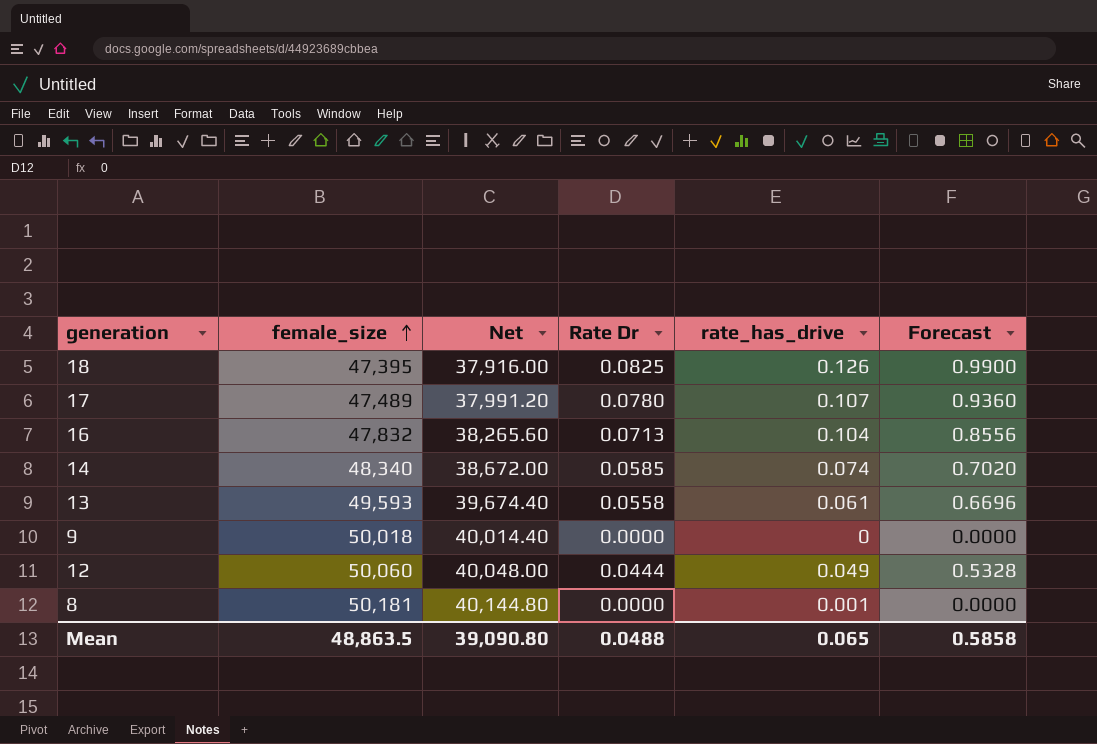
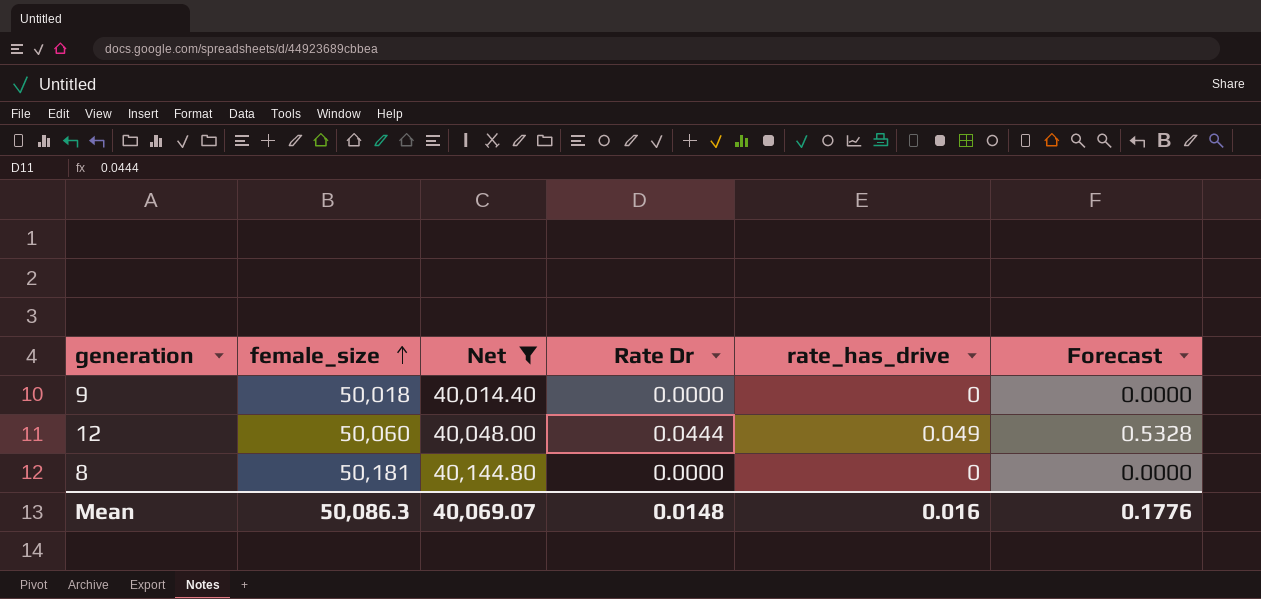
filter: none -> Net >= 40,014.40
8 | rate_has_drive: 0.001 -> 0
Mean | female_size: 48,863.5 -> 50,086.3
Mean | Net: 39,090.80 -> 40,069.07
Mean | Rate Dr: 0.0488 -> 0.0148
Mean | rate_has_drive: 0.065 -> 0.016
Mean | Forecast: 0.5858 -> 0.1776

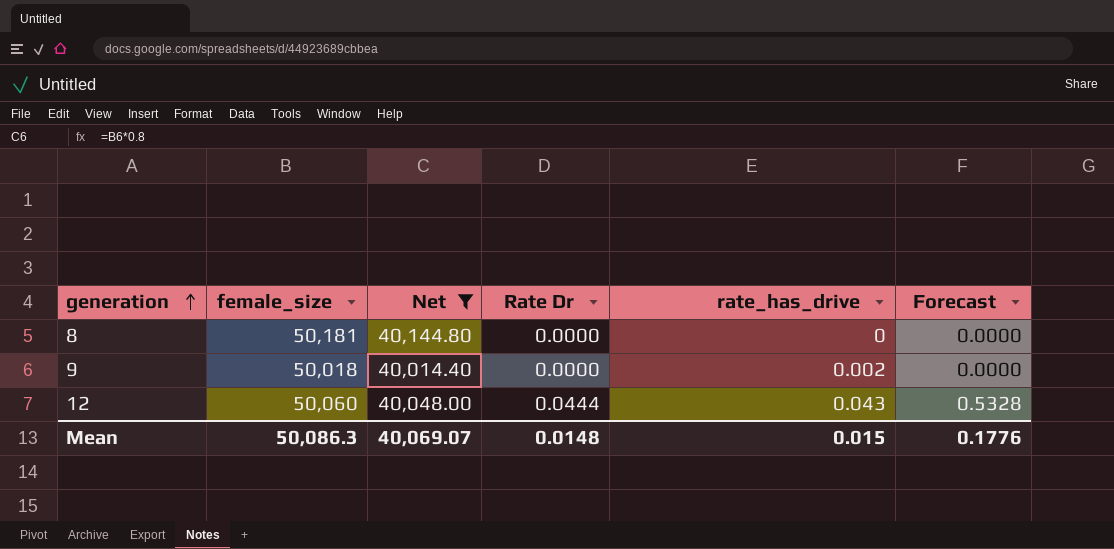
row order: female_size ascending -> generation ascending
9 | rate_has_drive: 0 -> 0.002
12 | rate_has_drive: 0.049 -> 0.043
Mean | rate_has_drive: 0.016 -> 0.015

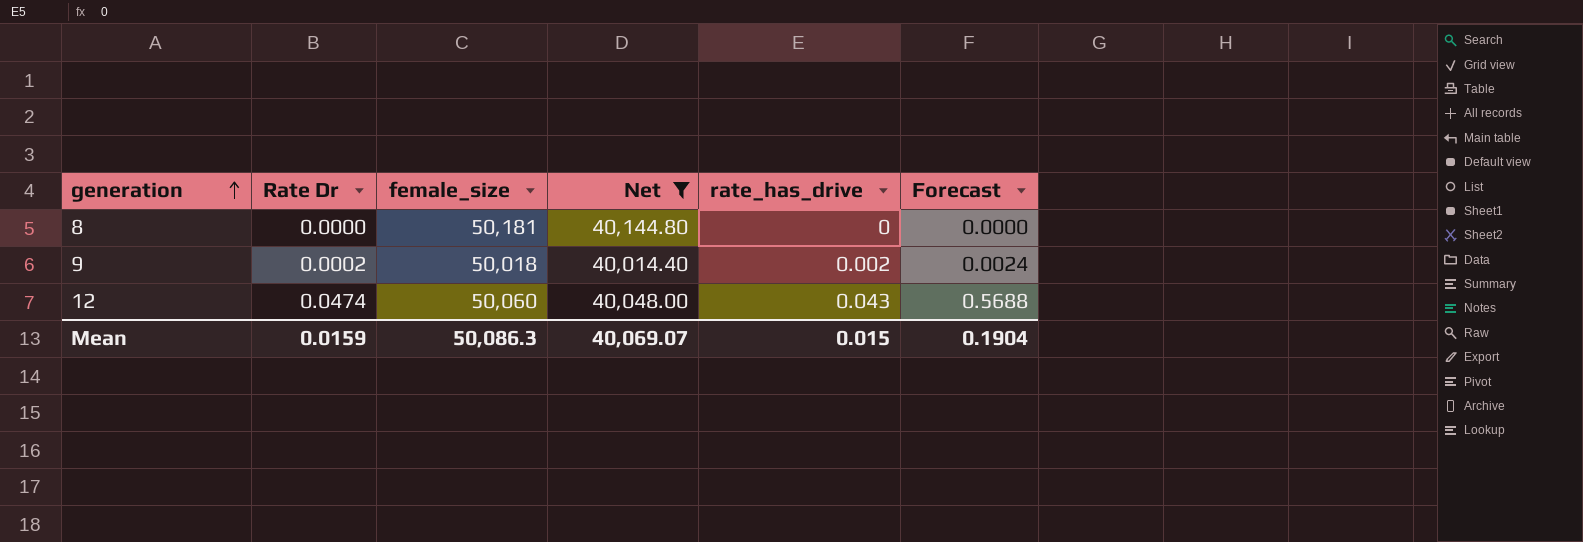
column Rate Dr | position: 4 -> 2
9 | Rate Dr: 0.0000 -> 0.0002
9 | Forecast: 0.0000 -> 0.0024
12 | Rate Dr: 0.0444 -> 0.0474
12 | Forecast: 0.5328 -> 0.5688
Mean | Rate Dr: 0.0148 -> 0.0159
Mean | Forecast: 0.1776 -> 0.1904

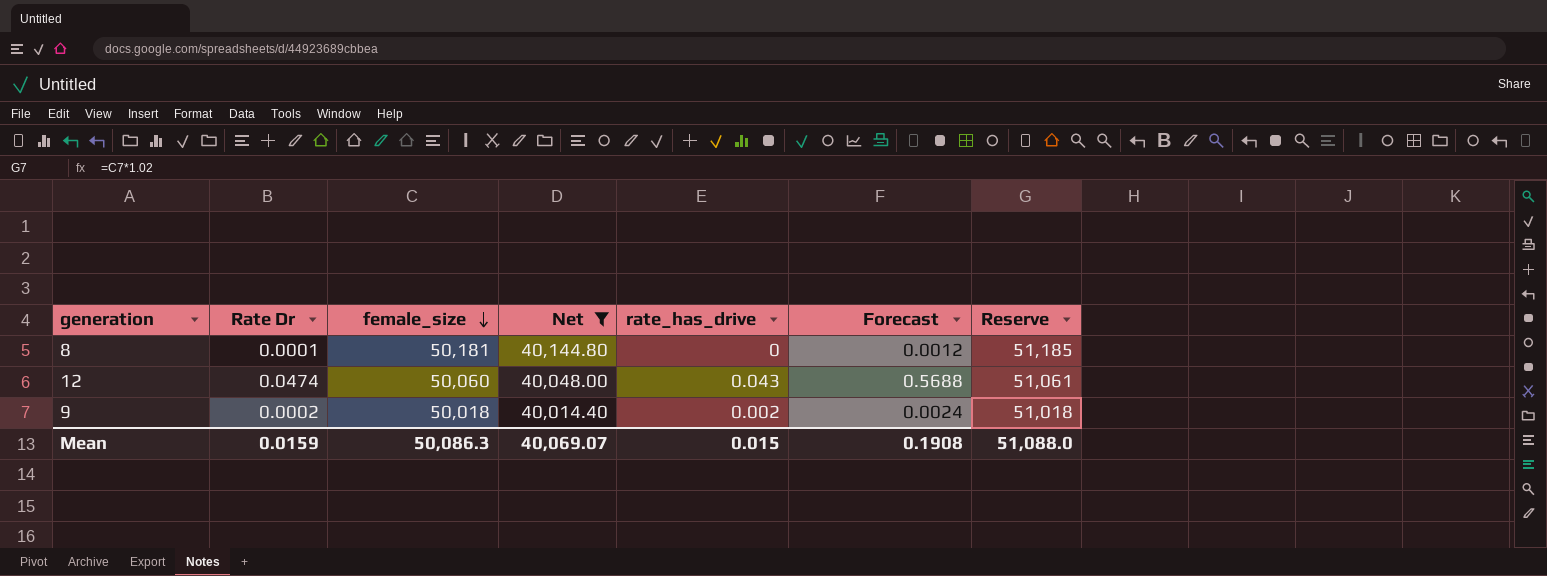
row order: generation ascending -> female_size descending
column Reserve | formula: none -> [female_size] * 1.02
8 | Rate Dr: 0.0000 -> 0.0001
8 | Forecast: 0.0000 -> 0.0012
Mean | Forecast: 0.1904 -> 0.1908

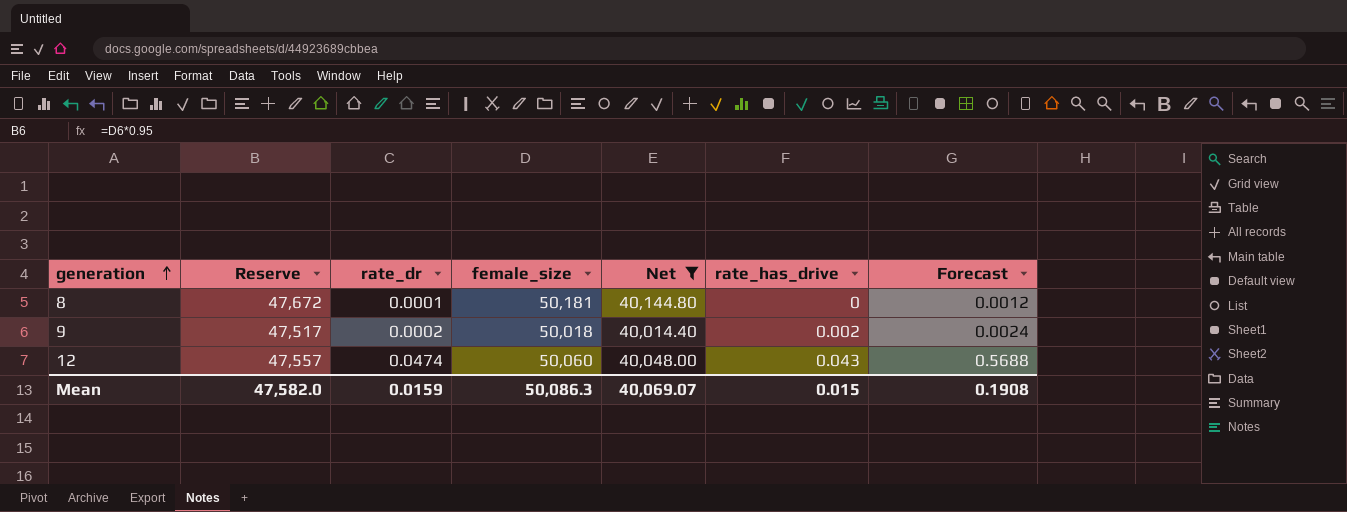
row order: female_size descending -> generation ascending
column Reserve | formula: [female_size] * 1.02 -> [female_size] * 0.95
column Reserve | position: 7 -> 2
column name: Rate Dr -> rate_dr
Mean | Reserve: 51,088.0 -> 47,582.0

